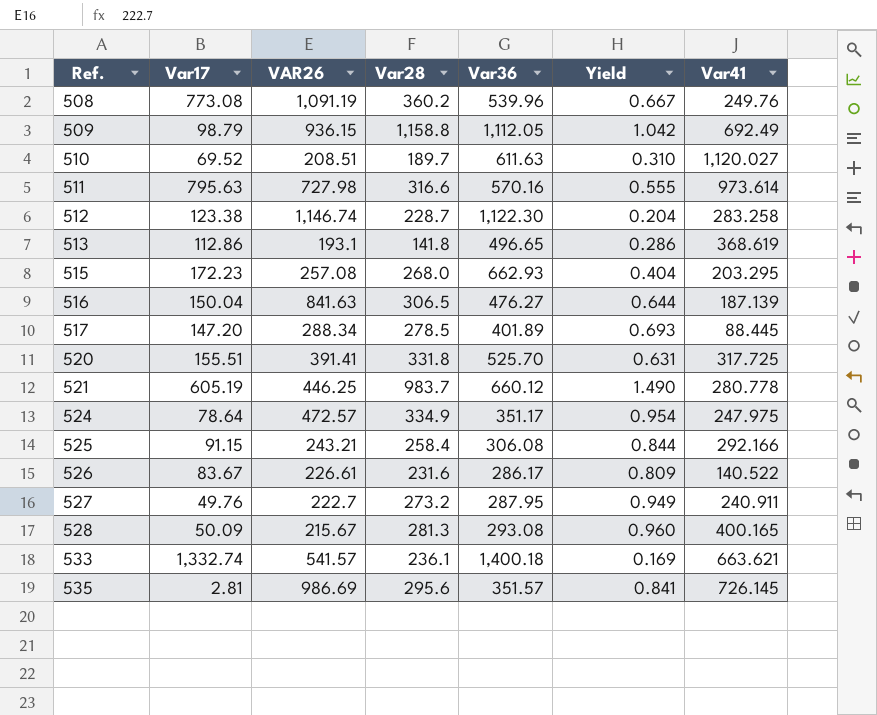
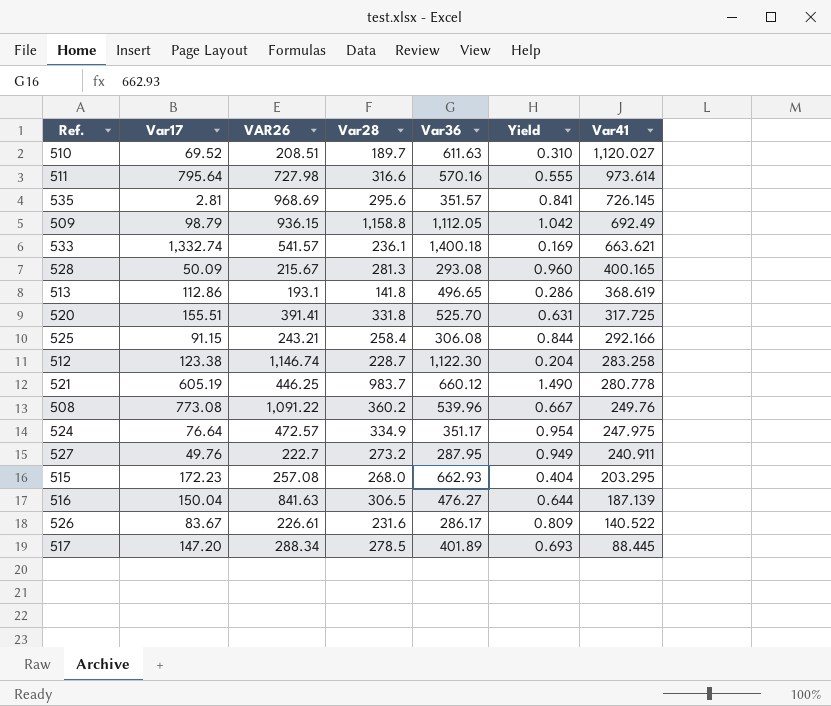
row order: Ref. ascending -> Var41 descending
511 | Var17: 795.63 -> 795.64
535 | VAR26: 986.69 -> 968.69
508 | VAR26: 1,091.19 -> 1,091.22
524 | Var17: 78.64 -> 76.64

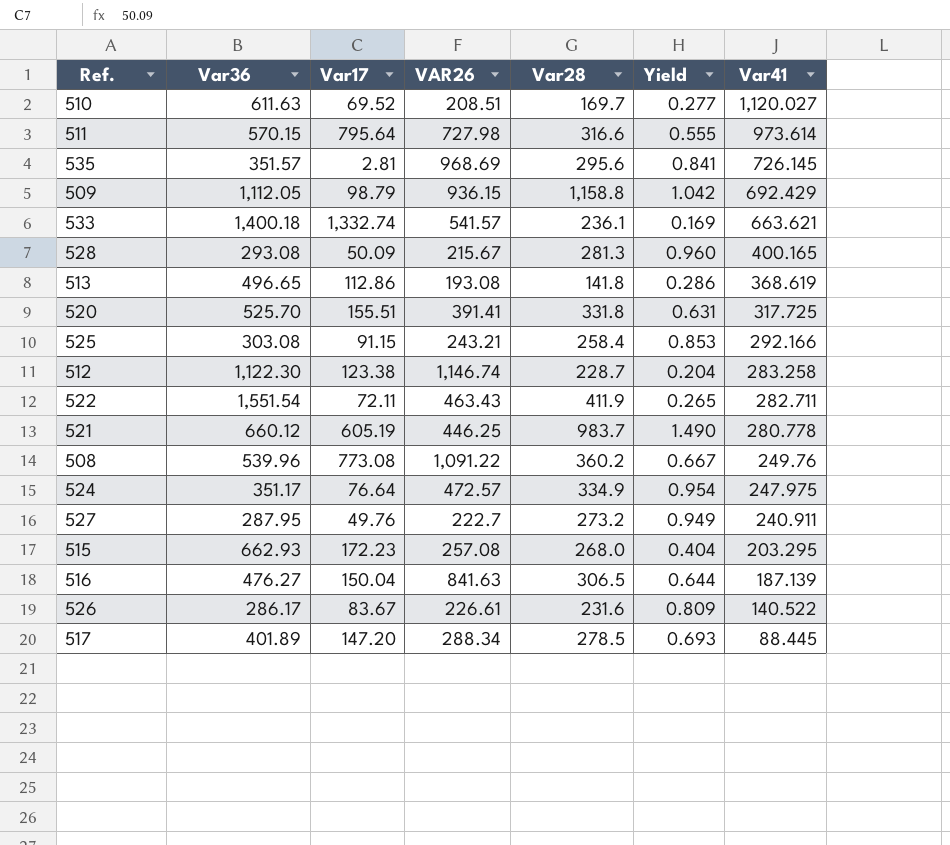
column Var36 | position: 5 -> 2
510 | Var28: 189.7 -> 169.7
510 | Yield: 0.310 -> 0.277
511 | Var36: 570.16 -> 570.15
509 | Var41: 692.49 -> 692.429
513 | VAR26: 193.1 -> 193.08
525 | Var36: 306.08 -> 303.08
525 | Yield: 0.844 -> 0.853
row 522: none -> 1,551.54 | 72.11 | 463.43 | 411.9 | 0.265 | 282.711

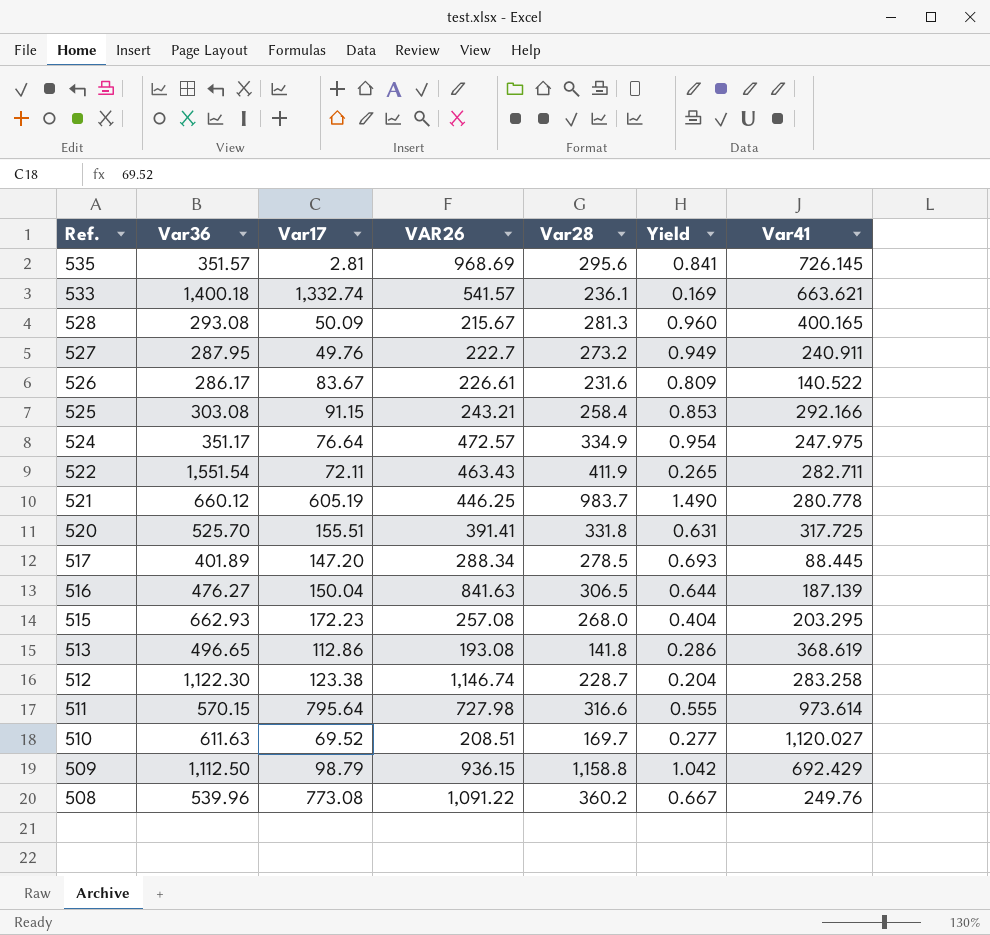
row order: Var41 descending -> Ref. descending
509 | Var36: 1,112.05 -> 1,112.50

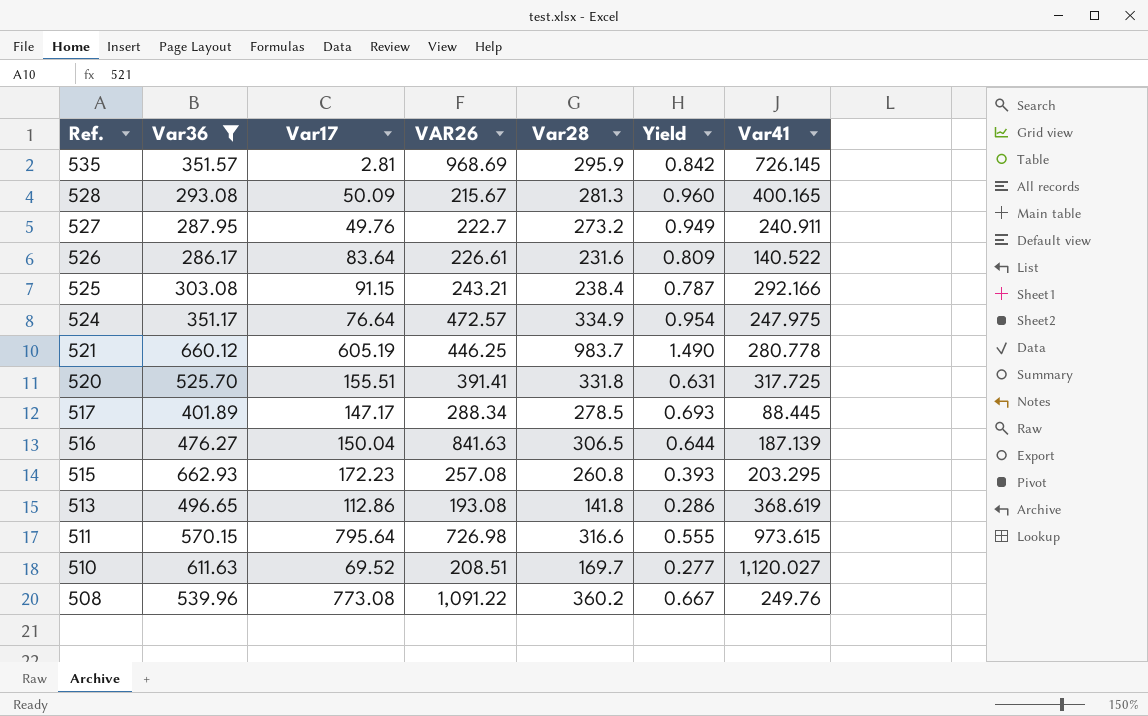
filter: none -> Var36 <= 662.93
535 | Var28: 295.6 -> 295.9
535 | Yield: 0.841 -> 0.842
526 | Var17: 83.67 -> 83.64
525 | Var28: 258.4 -> 238.4
525 | Yield: 0.853 -> 0.787
517 | Var17: 147.20 -> 147.17
515 | Var28: 268.0 -> 260.8
515 | Yield: 0.404 -> 0.393
511 | VAR26: 727.98 -> 726.98
511 | Var41: 973.614 -> 973.615

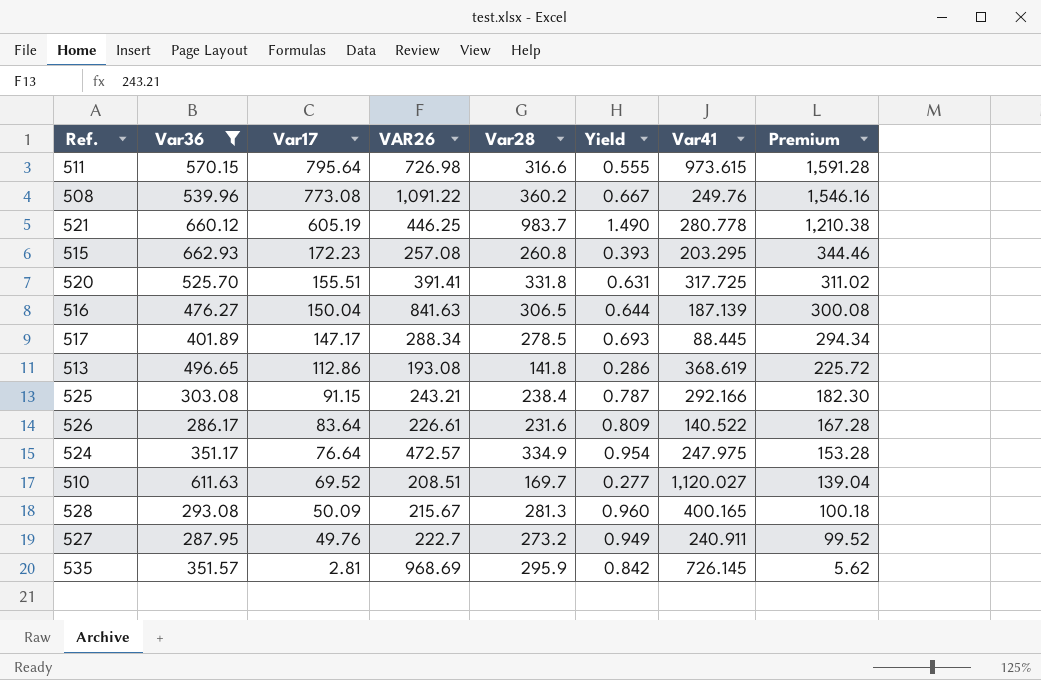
row order: Ref. descending -> Var17 descending
column Premium | formula: none -> [Var17] * 2

